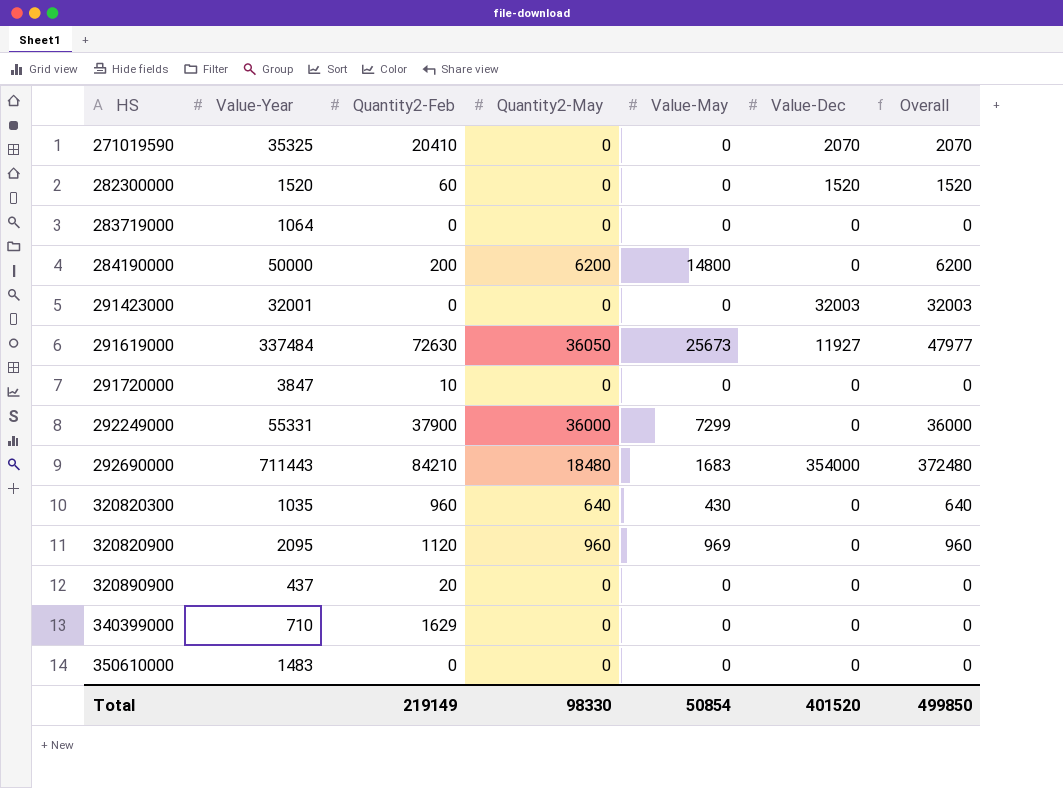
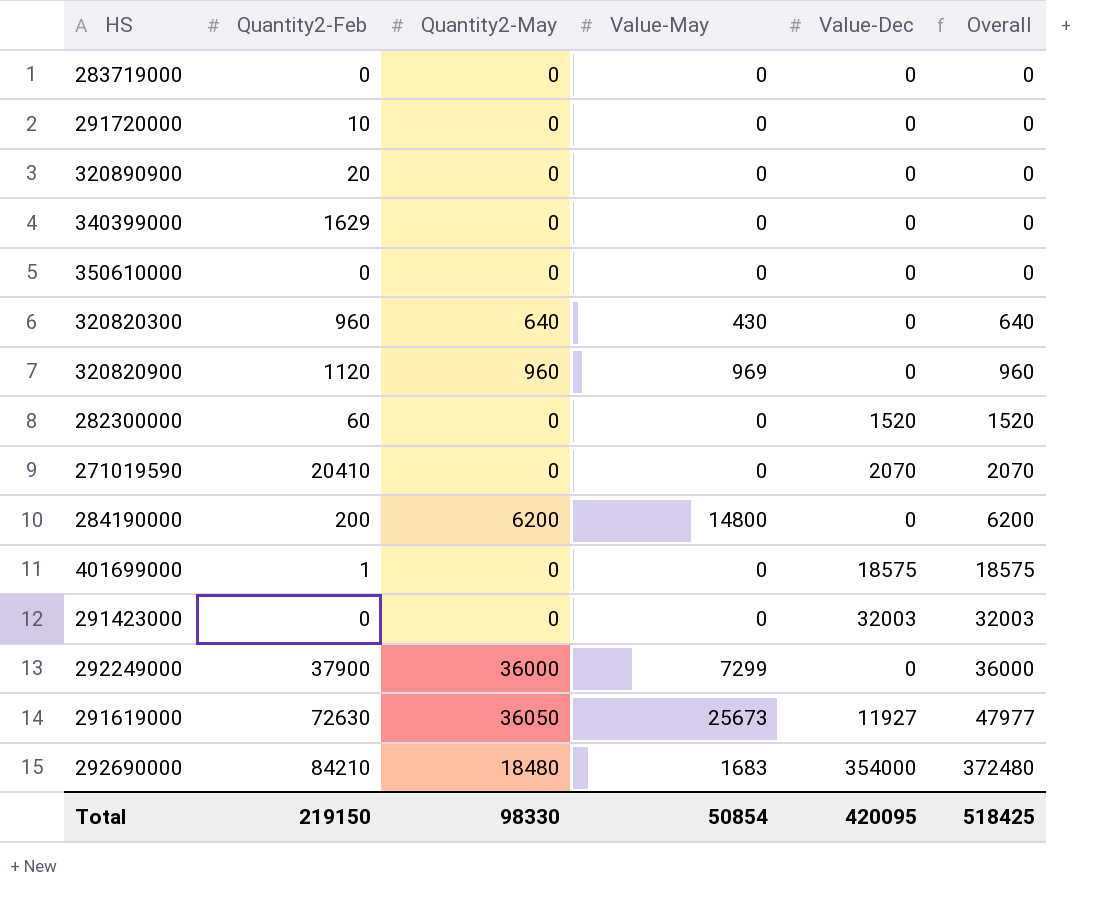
row order: HS ascending -> Overall ascending
column Value-Year | position: 2 -> none
row 401699000: none -> 1 | 0 | 0 | 18575 | 18575
Total | Quantity2-Feb: 219149 -> 219150
Total | Value-Dec: 401520 -> 420095
Total | Overall: 499850 -> 518425

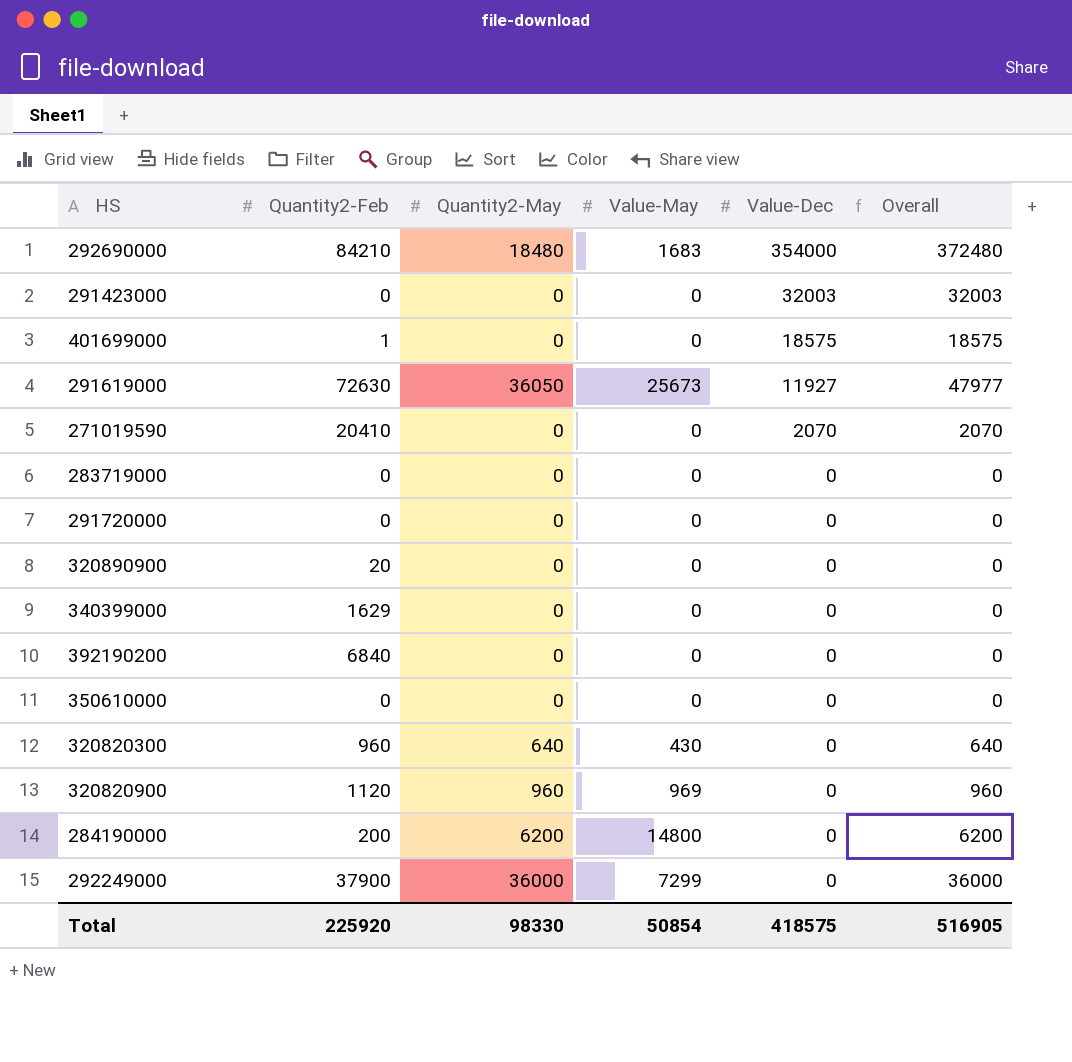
row order: Overall ascending -> Value-Dec descending
row 282300000: 60 | 0 | 0 | 1520 | 1520 -> none
291720000 | Quantity2-Feb: 10 -> 0
row 392190200: none -> 6840 | 0 | 0 | 0 | 0
Total | Quantity2-Feb: 219150 -> 225920
Total | Value-Dec: 420095 -> 418575
Total | Overall: 518425 -> 516905

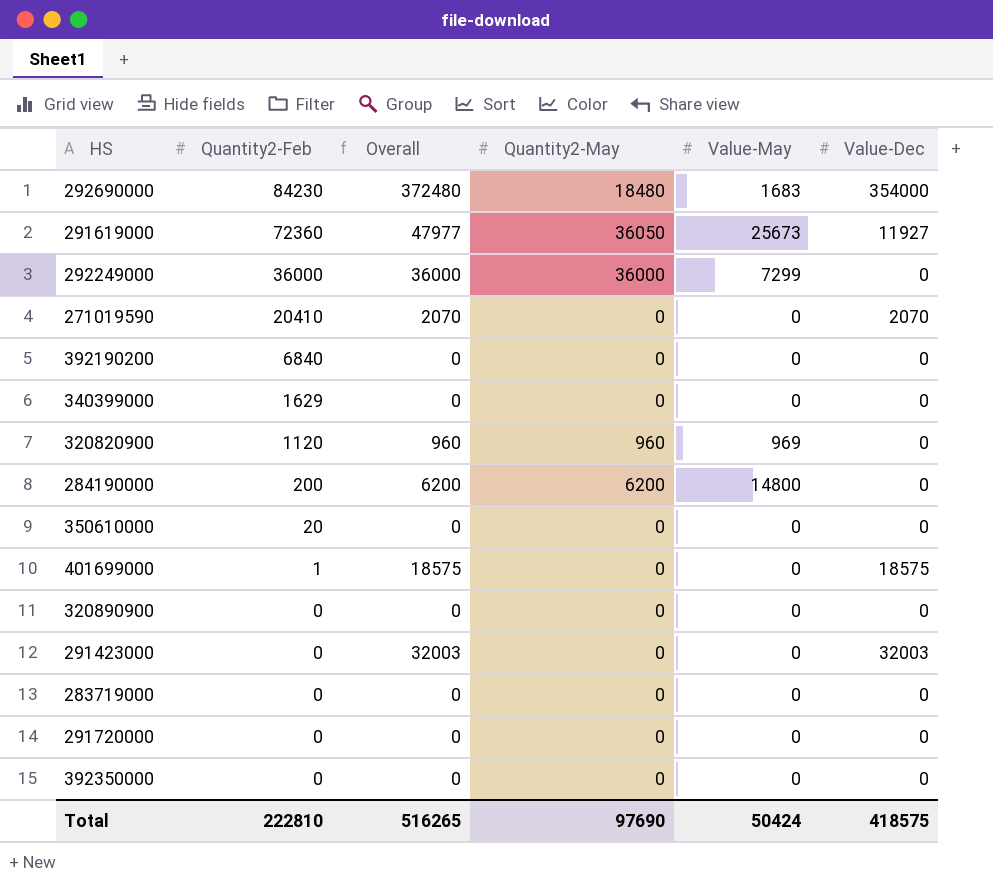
row order: Value-Dec descending -> Quantity2-Feb descending
column Overall | position: 6 -> 3
row 320820300: 960 | 640 | 430 | 0 | 640 -> none
292690000 | Quantity2-Feb: 84210 -> 84230
291619000 | Quantity2-Feb: 72630 -> 72360
292249000 | Quantity2-Feb: 37900 -> 36000
350610000 | Quantity2-Feb: 0 -> 20
320890900 | Quantity2-Feb: 20 -> 0
row 392350000: none -> 0 | 0 | 0 | 0 | 0
Total | Quantity2-Feb: 225920 -> 222810
Total | Overall: 516905 -> 516265
Total | Quantity2-May: 98330 -> 97690
Total | Value-May: 50854 -> 50424

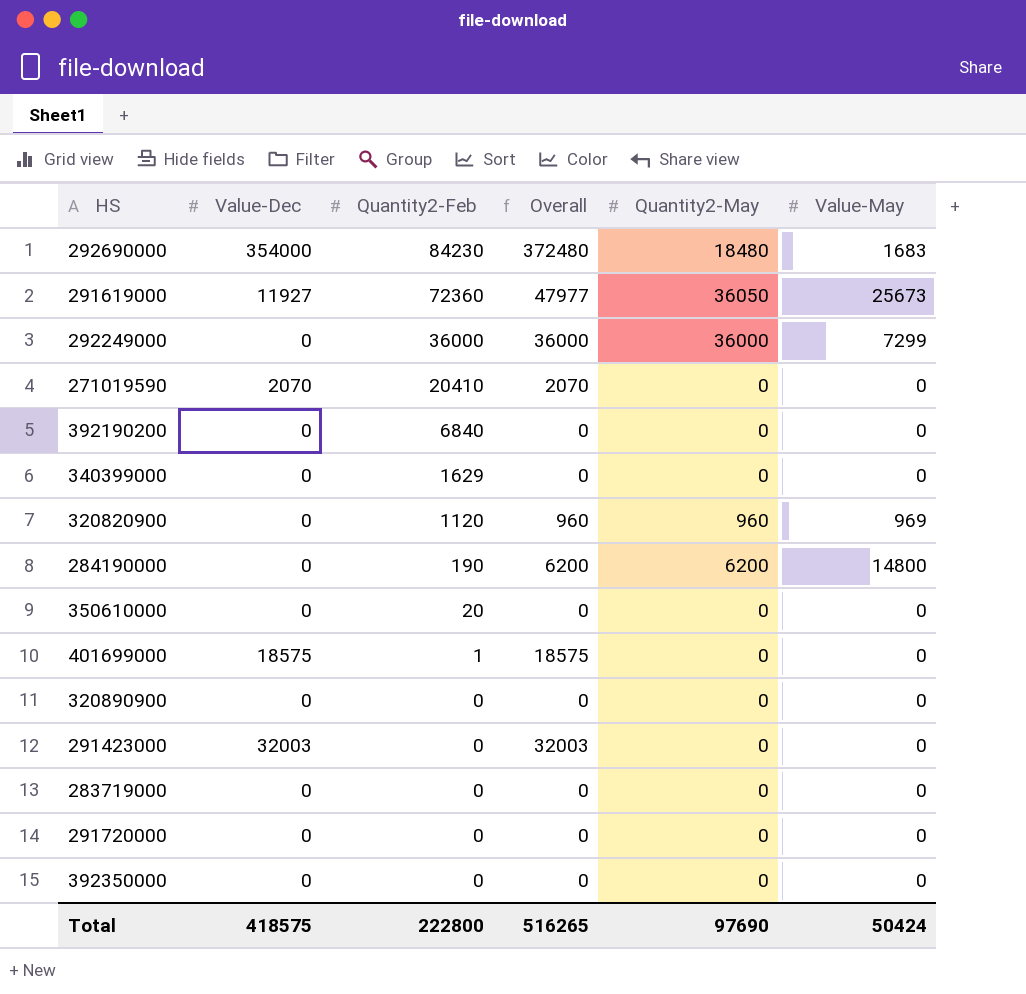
column Value-Dec | position: 6 -> 2
284190000 | Quantity2-Feb: 200 -> 190
Total | Quantity2-Feb: 222810 -> 222800

